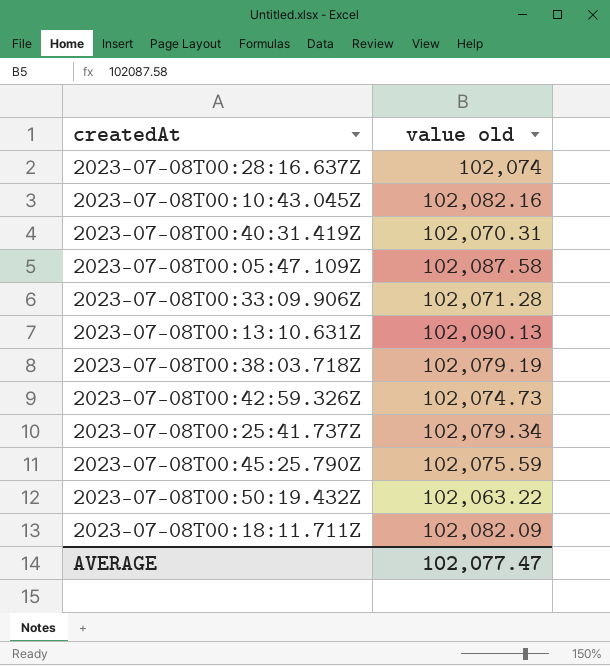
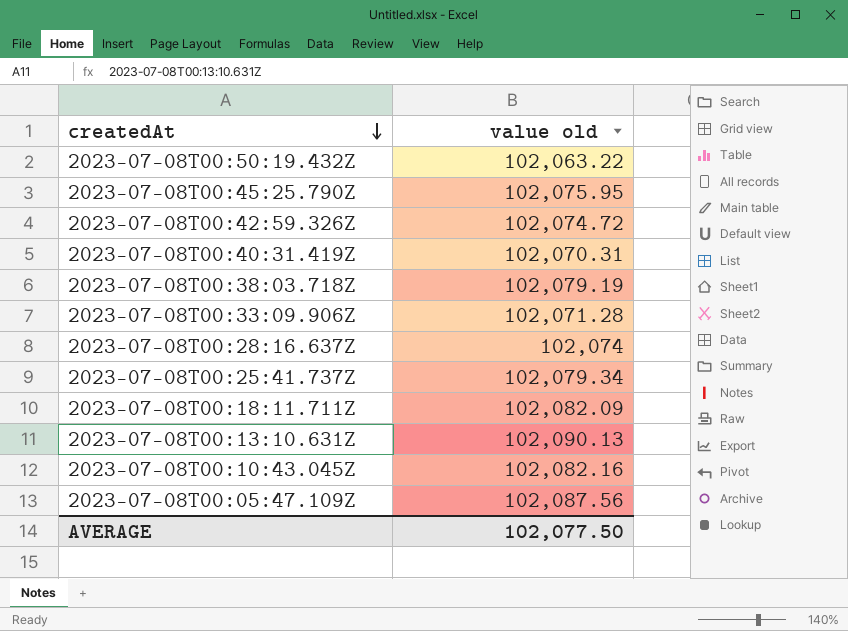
row order: none -> createdAt descending
2023-07-08T00:45:25.790Z | value old: 102,075.59 -> 102,075.95
2023-07-08T00:42:59.326Z | value old: 102,074.73 -> 102,074.72
2023-07-08T00:05:47.109Z | value old: 102,087.58 -> 102,087.56
AVERAGE | value old: 102,077.47 -> 102,077.50

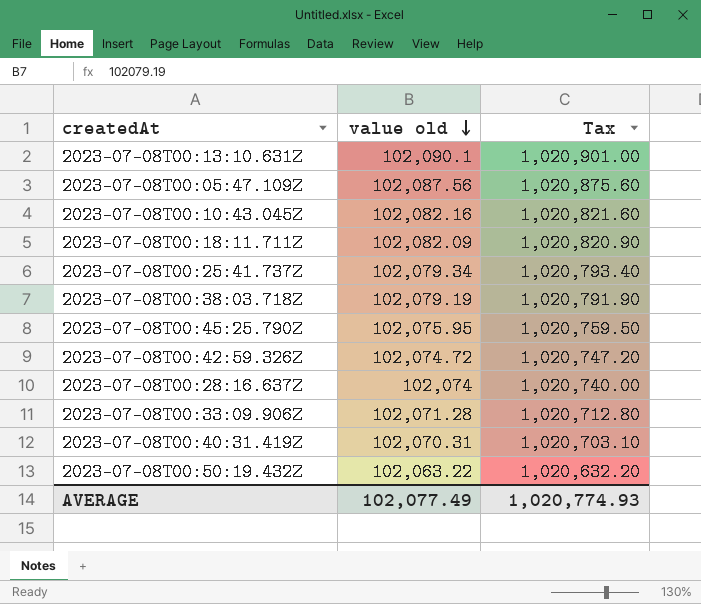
row order: createdAt descending -> value old descending
column Tax | formula: none -> [value old] * 10
2023-07-08T00:13:10.631Z | value old: 102,090.13 -> 102,090.1
AVERAGE | value old: 102,077.50 -> 102,077.49

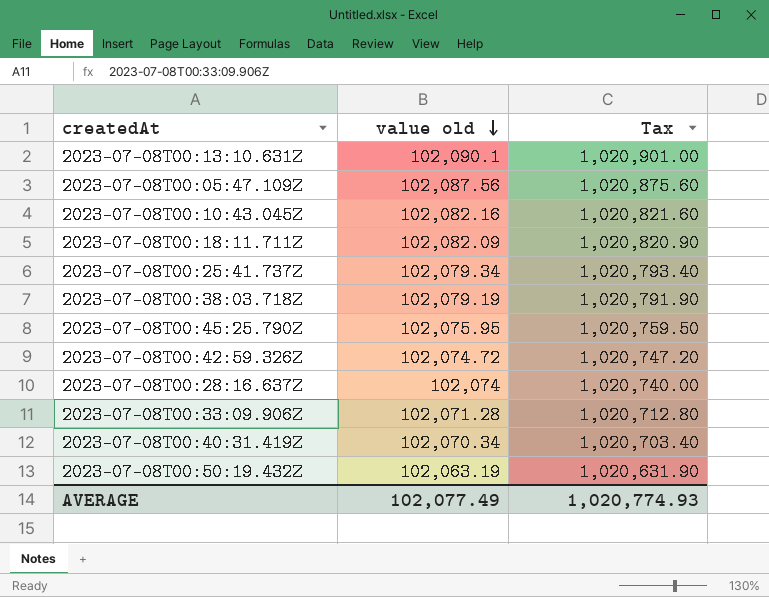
2023-07-08T00:40:31.419Z | value old: 102,070.31 -> 102,070.34
2023-07-08T00:40:31.419Z | Tax: 1,020,703.10 -> 1,020,703.40
2023-07-08T00:50:19.432Z | value old: 102,063.22 -> 102,063.19
2023-07-08T00:50:19.432Z | Tax: 1,020,632.20 -> 1,020,631.90

